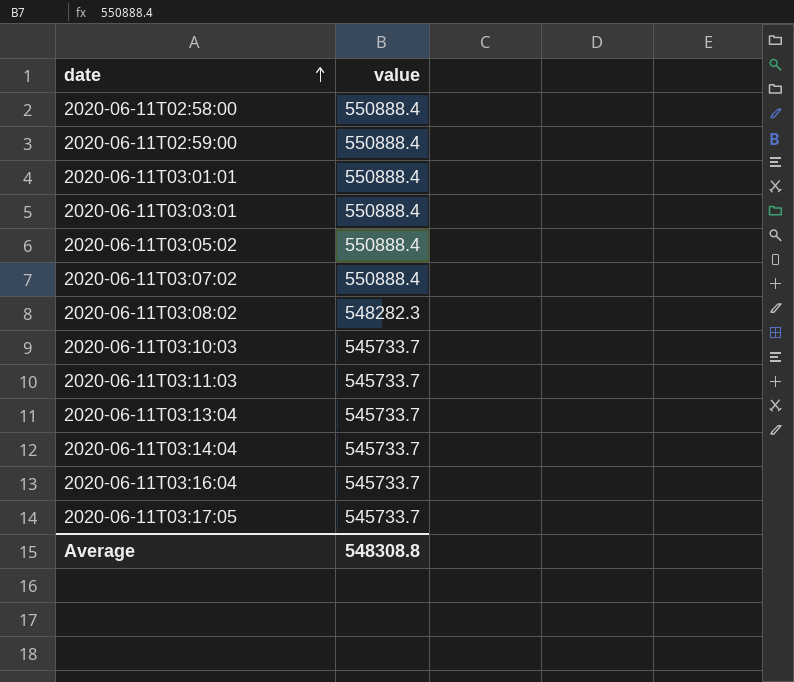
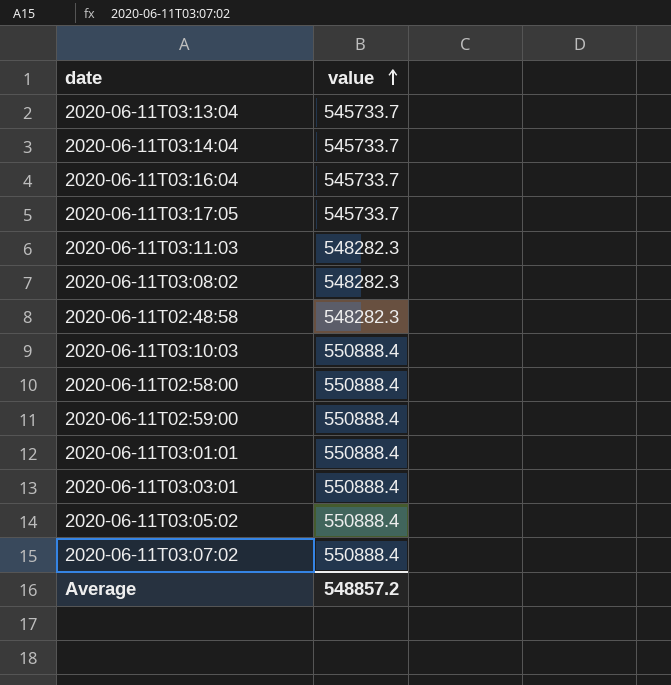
row order: date ascending -> value ascending
2020-06-11T03:11:03 | value: 545733.7 -> 548282.3
row 2020-06-11T02:48:58: none -> 548282.3
2020-06-11T03:10:03 | value: 545733.7 -> 550888.4
Average | value: 548308.8 -> 548857.2

